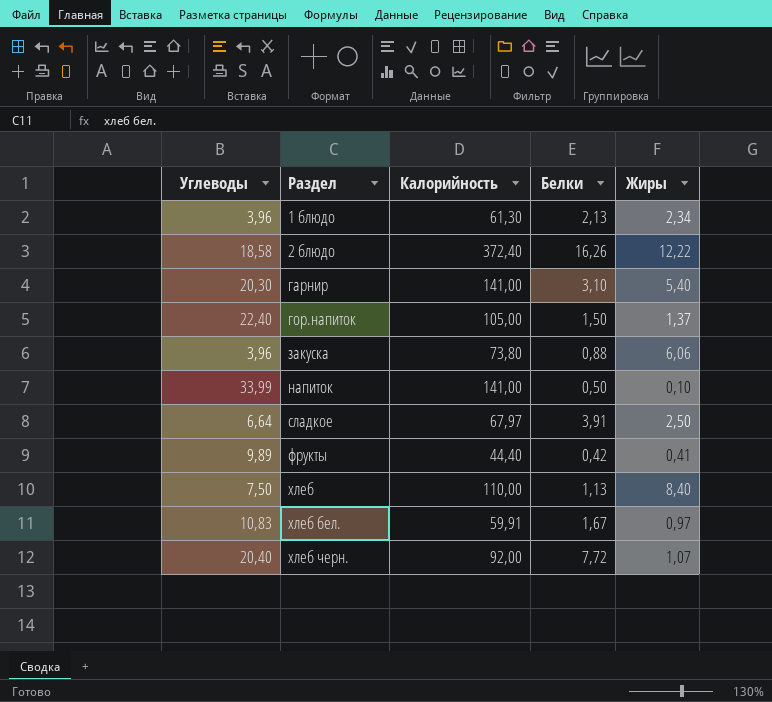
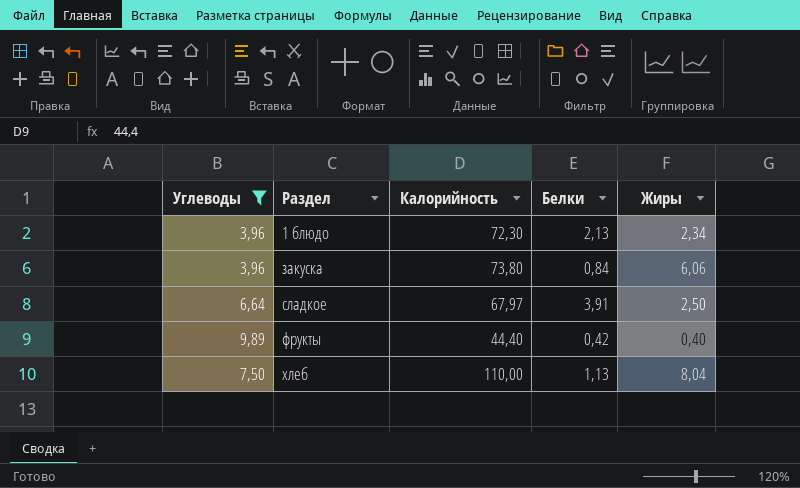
filter: none -> Углеводы <= 9,89
1 блюдо | Калорийность: 61,30 -> 72,30
закуска | Белки: 0,88 -> 0,84
фрукты | Жиры: 0,41 -> 0,40
хлеб | Жиры: 8,40 -> 8,04

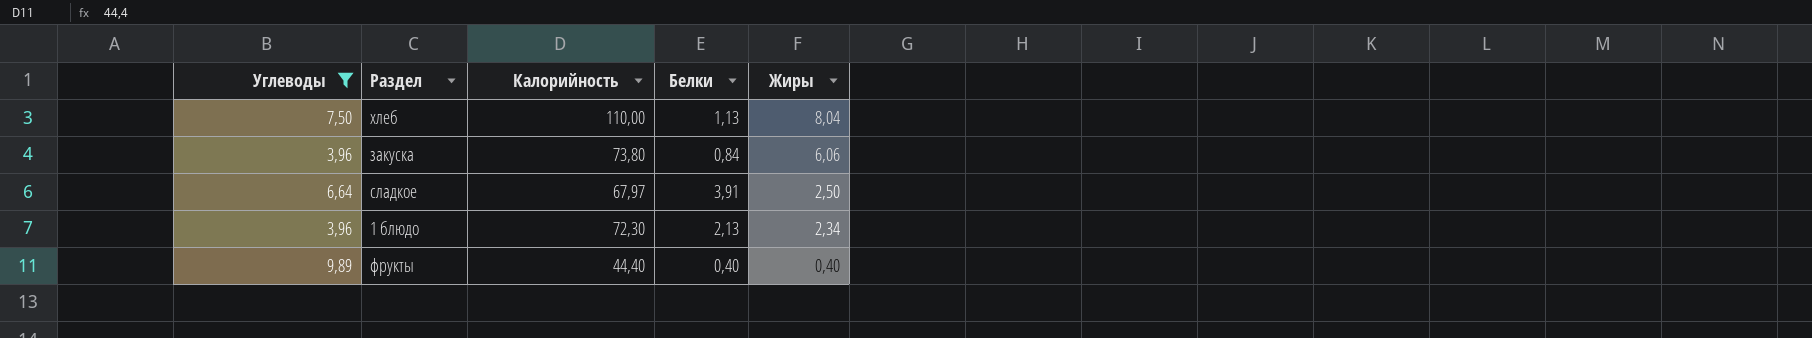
row order: Раздел ascending -> Жиры descending
фрукты | Белки: 0,42 -> 0,40

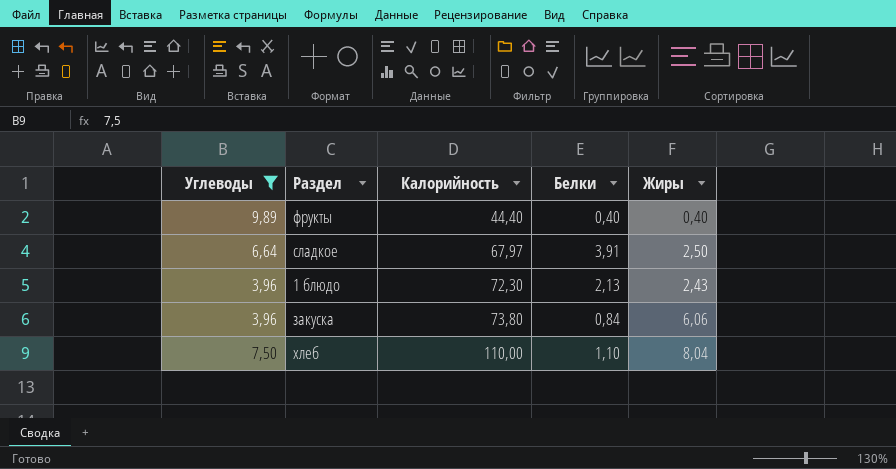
row order: Жиры descending -> Калорийность ascending
1 блюдо | Жиры: 2,34 -> 2,43
хлеб | Белки: 1,13 -> 1,10

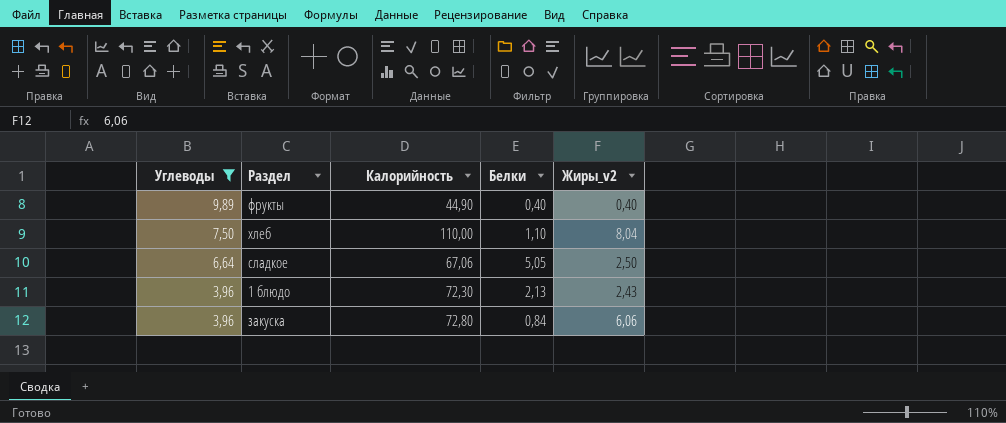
row order: Калорийность ascending -> Углеводы descending
column name: Жиры -> Жиры_v2
фрукты | Калорийность: 44,40 -> 44,90
сладкое | Калорийность: 67,97 -> 67,06
сладкое | Белки: 3,91 -> 5,05
закуска | Калорийность: 73,80 -> 72,80

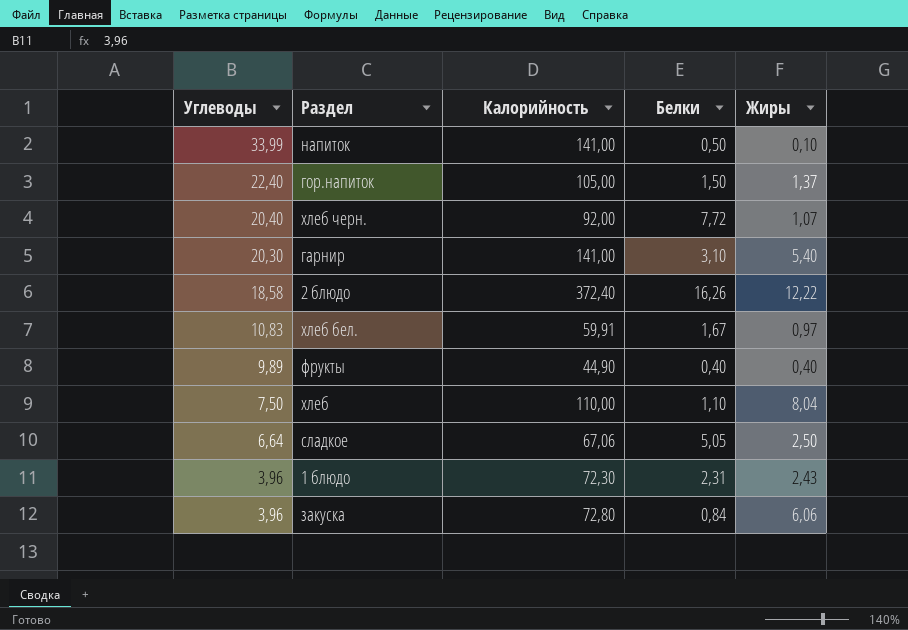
filter: Углеводы <= 9,89 -> none
column name: Жиры_v2 -> Жиры
1 блюдо | Белки: 2,13 -> 2,31

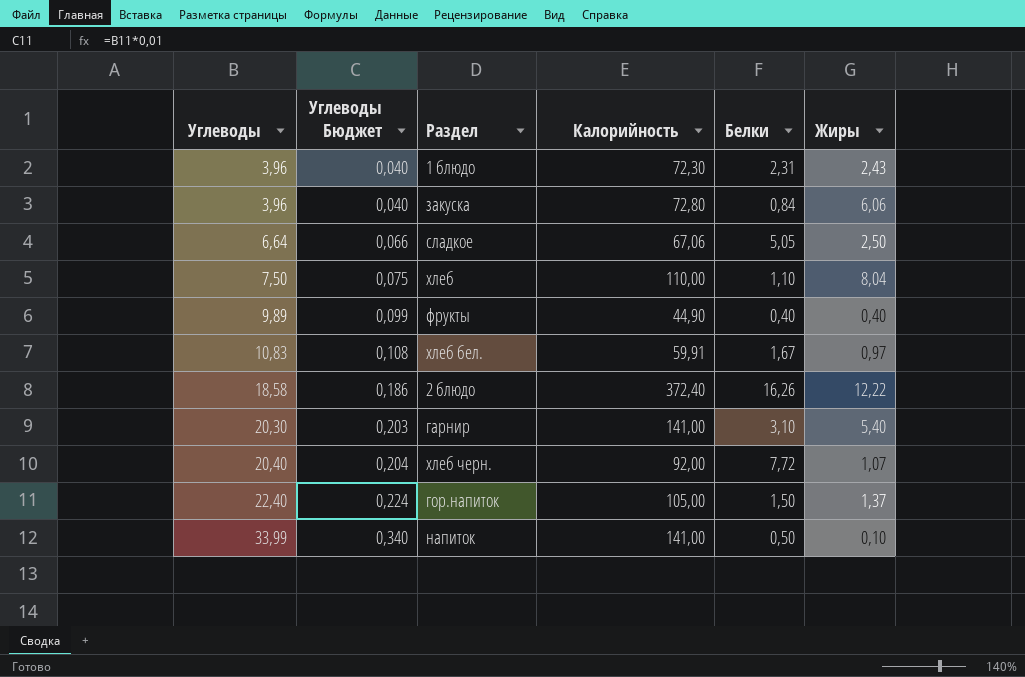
row order: Углеводы descending -> Углеводы ascending
column Углеводы Бюджет | formula: none -> [Углеводы] * 0,01

